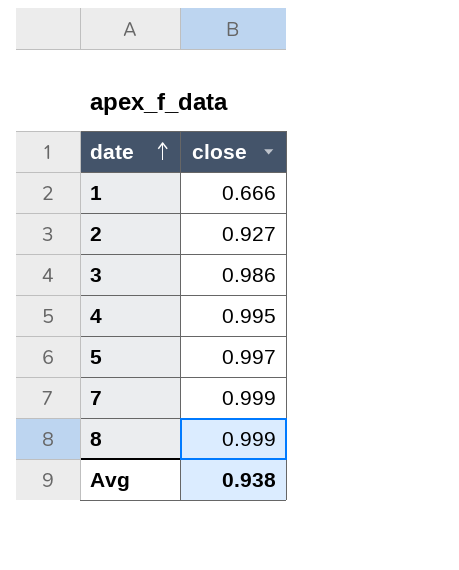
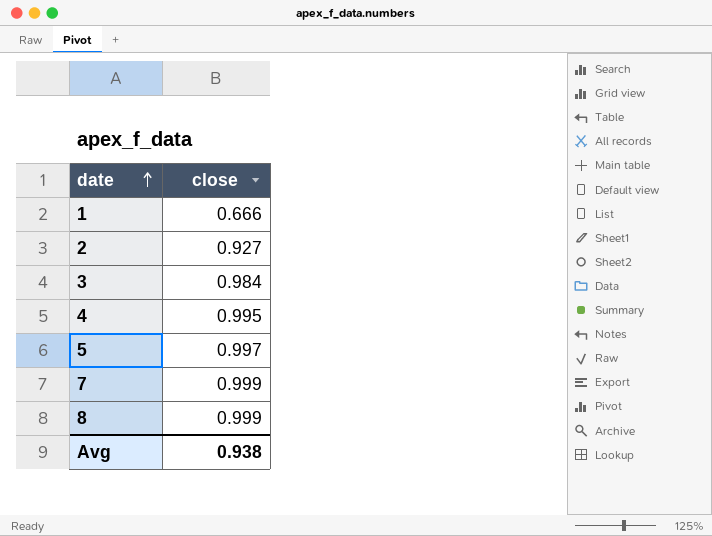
3 | close: 0.986 -> 0.984

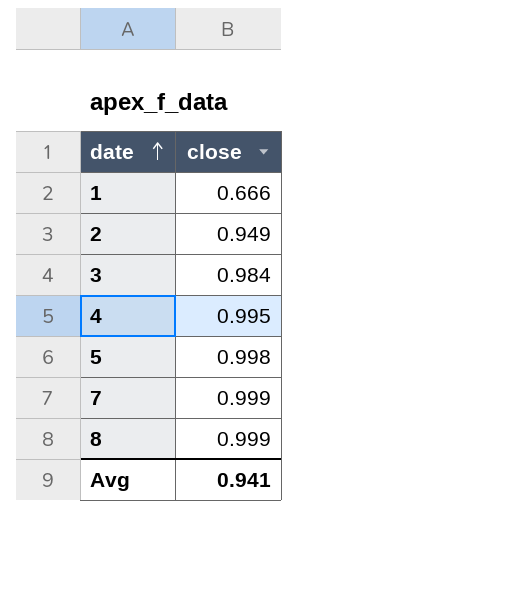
2 | close: 0.927 -> 0.949
5 | close: 0.997 -> 0.998
Avg | close: 0.938 -> 0.941

